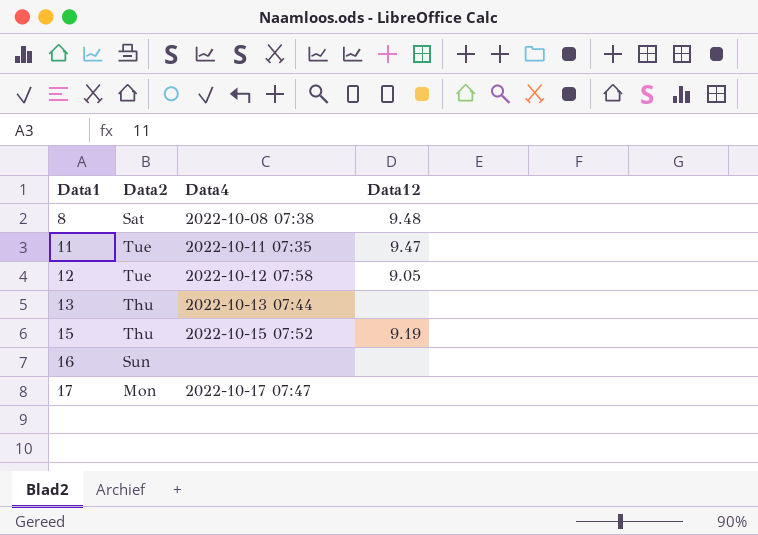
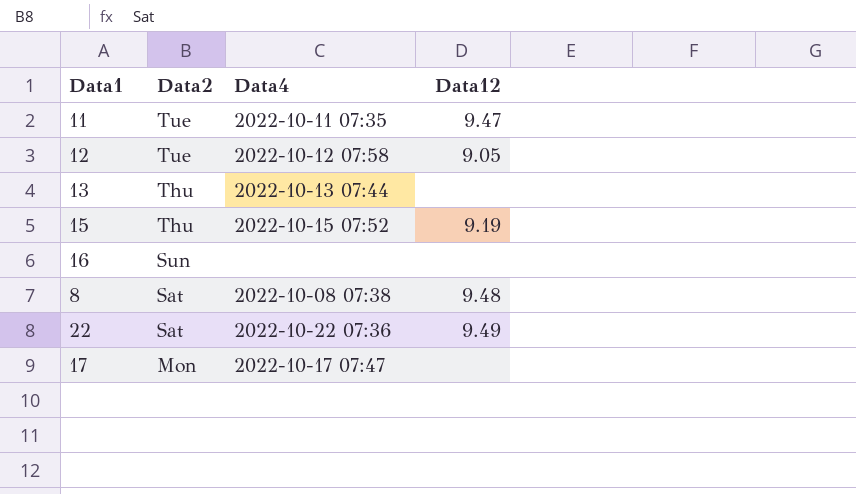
row order: Data1 ascending -> Data2 descending
row 22: none -> Sat | 2022-10-22 07:36 | 9.49

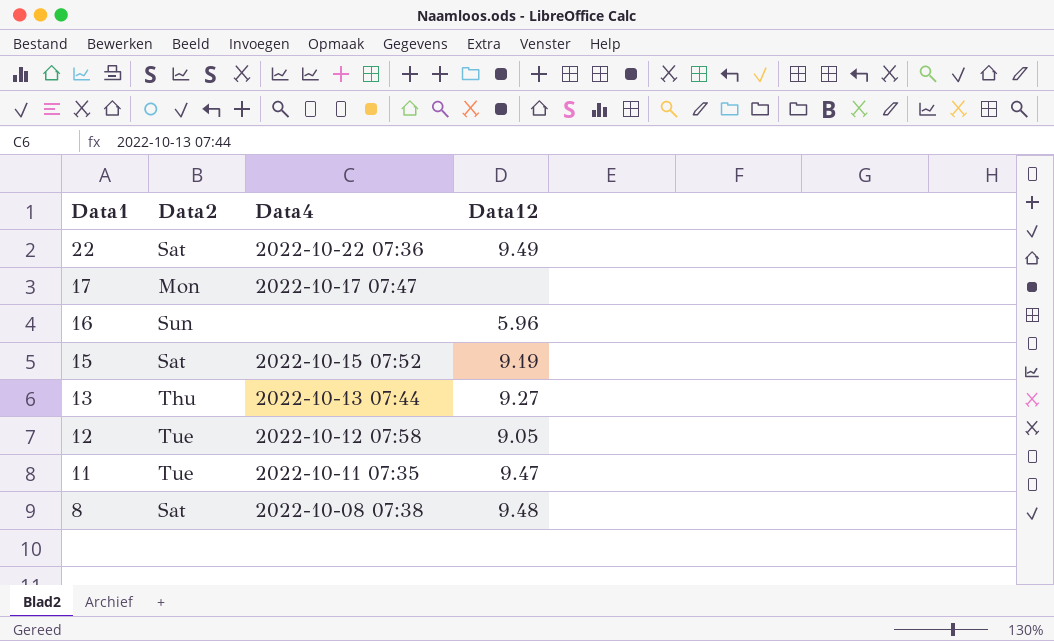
row order: Data2 descending -> Data1 descending
16 | Data12: none -> 5.96
15 | Data2: Thu -> Sat
13 | Data12: none -> 9.27

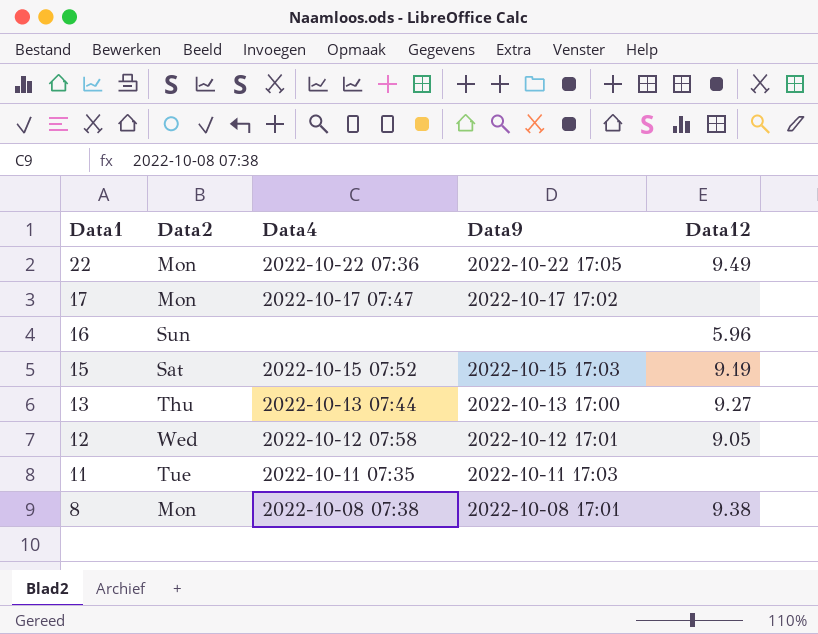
column Data9 | position: none -> 4
22 | Data2: Sat -> Mon
12 | Data2: Tue -> Wed
11 | Data12: 9.47 -> none
8 | Data2: Sat -> Mon
8 | Data12: 9.48 -> 9.38

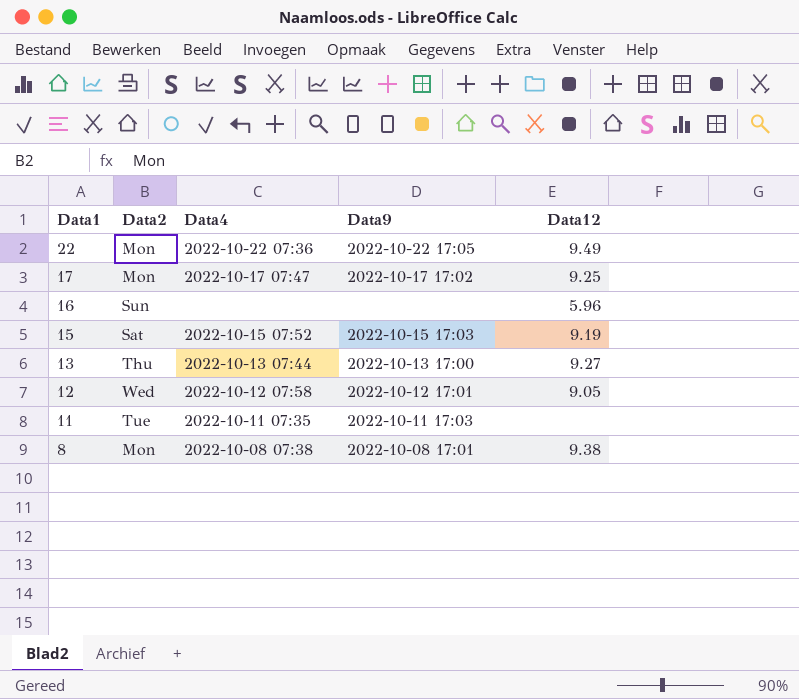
17 | Data12: none -> 9.25

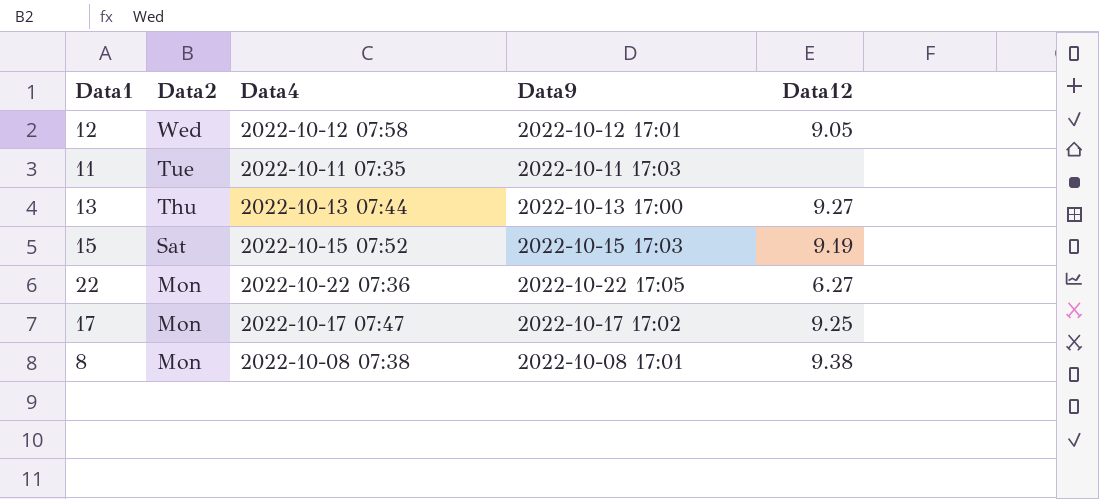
row order: Data1 descending -> Data2 descending
row 16: Sun | none | none | 5.96 -> none
22 | Data12: 9.49 -> 6.27

